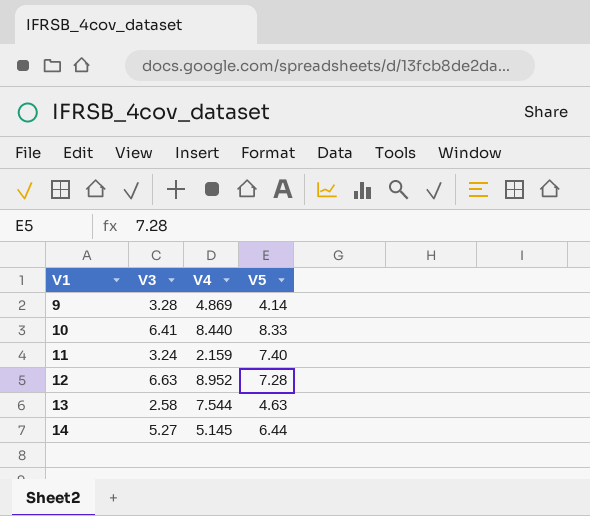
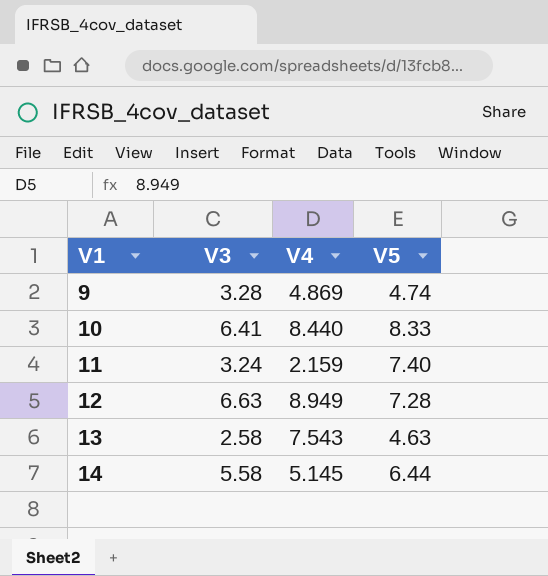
9 | V5: 4.14 -> 4.74
12 | V4: 8.952 -> 8.949
13 | V4: 7.544 -> 7.543
14 | V3: 5.27 -> 5.58

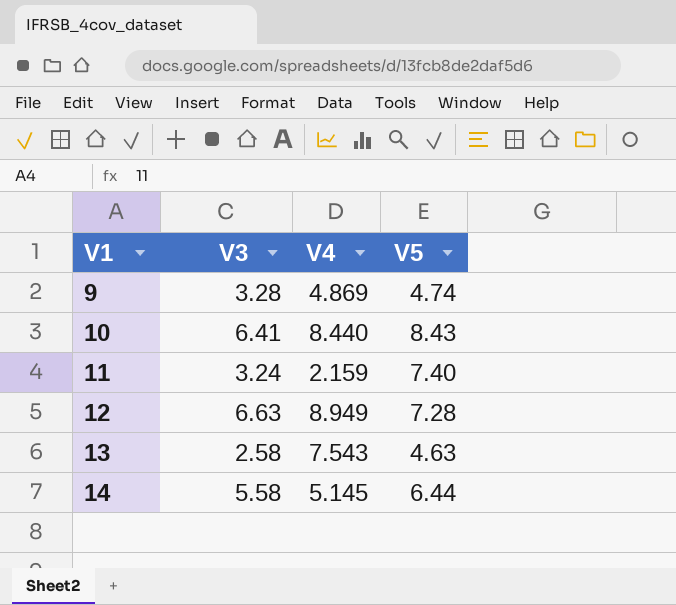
10 | V5: 8.33 -> 8.43

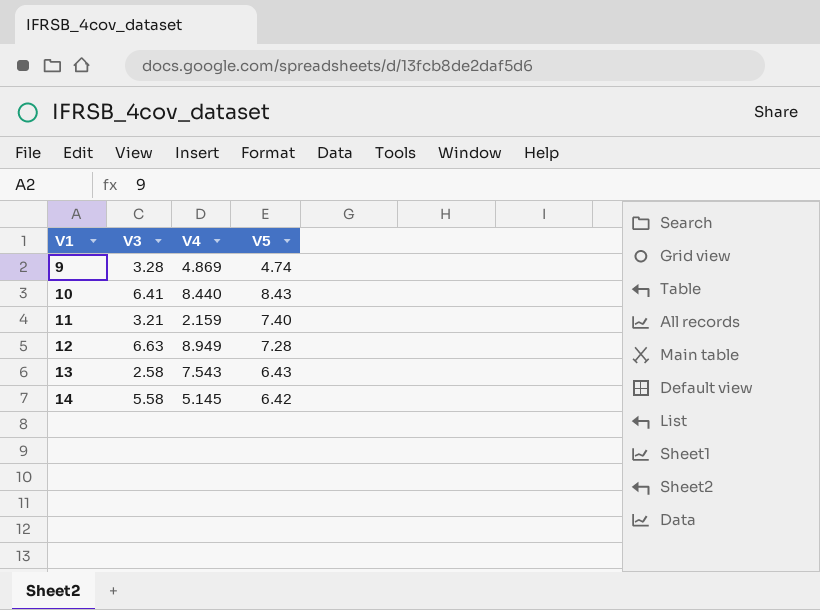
11 | V3: 3.24 -> 3.21
13 | V5: 4.63 -> 6.43
14 | V5: 6.44 -> 6.42

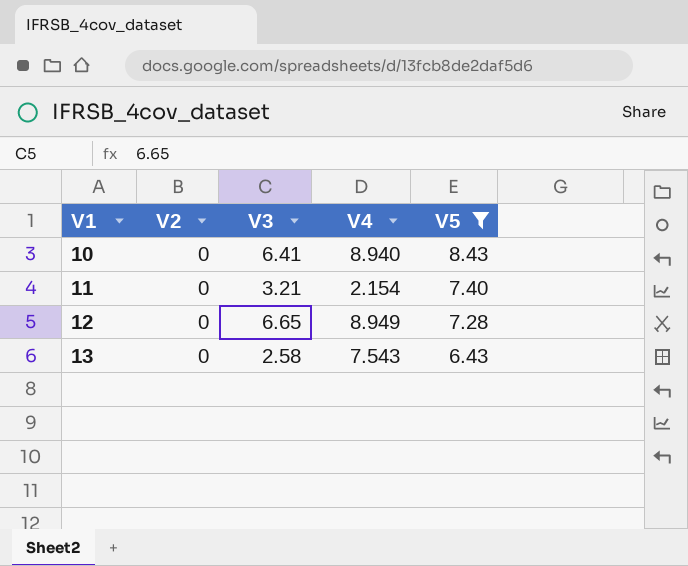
filter: none -> V5 >= 6.43
column V2 | position: none -> 2
10 | V4: 8.440 -> 8.940
11 | V4: 2.159 -> 2.154
12 | V3: 6.63 -> 6.65

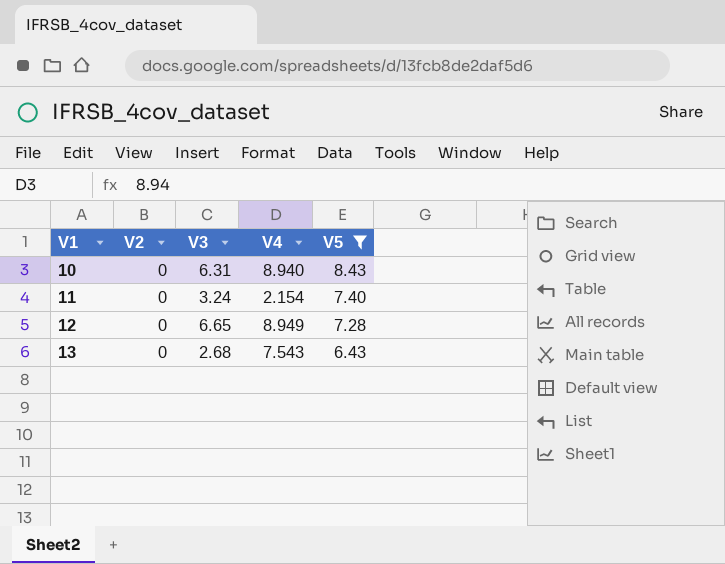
10 | V3: 6.41 -> 6.31
11 | V3: 3.21 -> 3.24
13 | V3: 2.58 -> 2.68

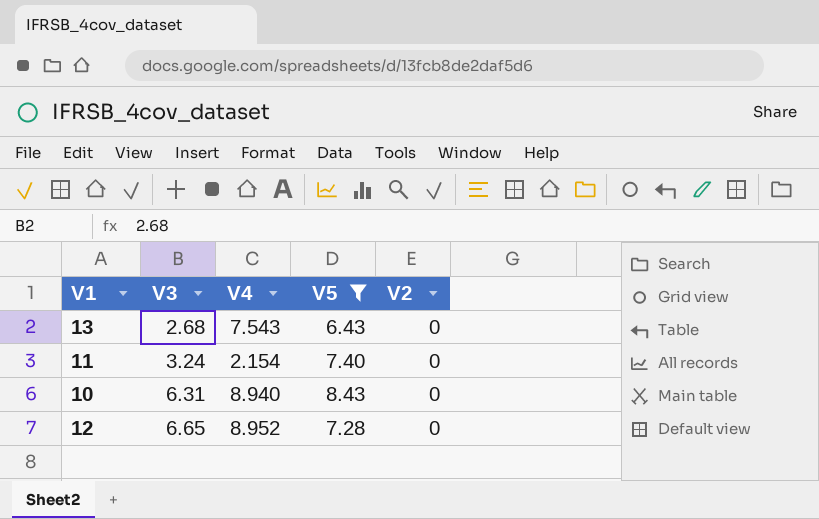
row order: V1 ascending -> V3 ascending
column V2 | position: 2 -> 5
12 | V4: 8.949 -> 8.952

